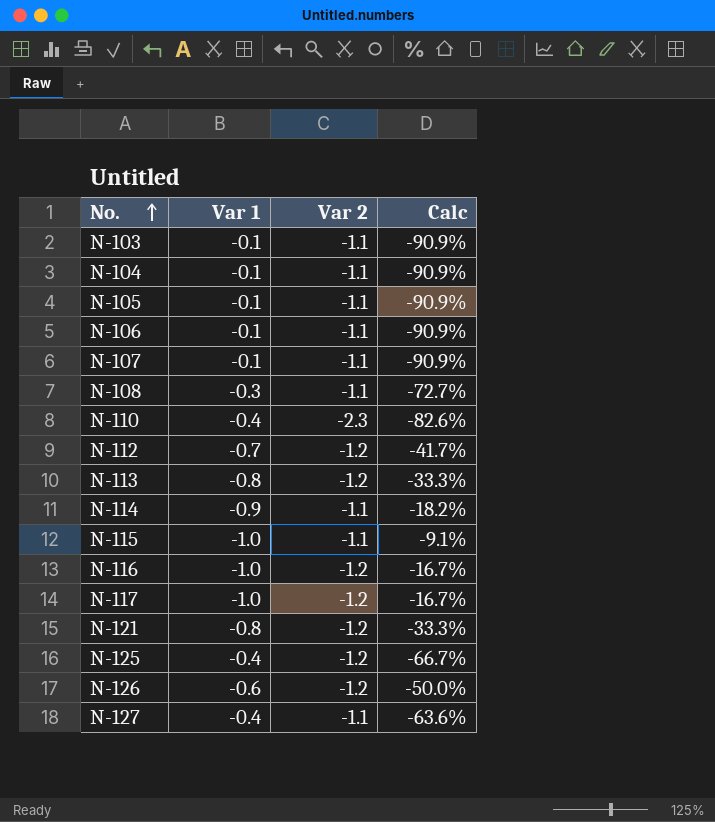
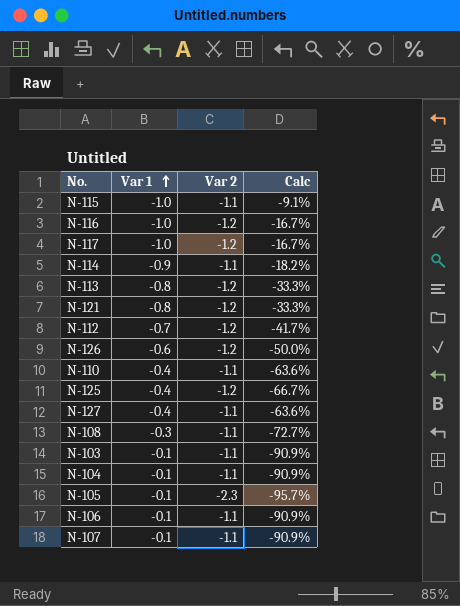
row order: No. ascending -> Var 1 ascending
N-110 | Var 2: -2.3 -> -1.1
N-110 | Calc: -82.6% -> -63.6%
N-105 | Var 2: -1.1 -> -2.3
N-105 | Calc: -90.9% -> -95.7%

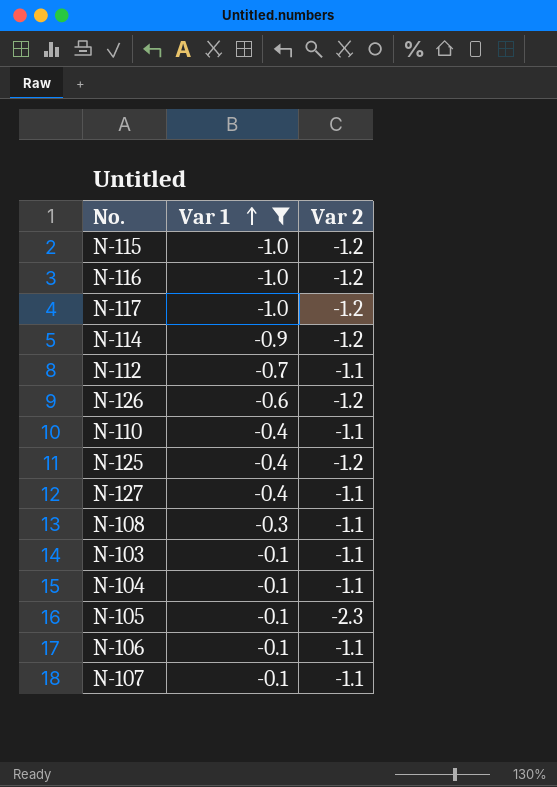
filter: none -> Var 1 != -0.8
column Calc | formula: ([Var 1] - [Var 2]) / [Var 2] -> none
N-115 | Var 2: -1.1 -> -1.2
N-114 | Var 2: -1.1 -> -1.2
N-112 | Var 2: -1.2 -> -1.1

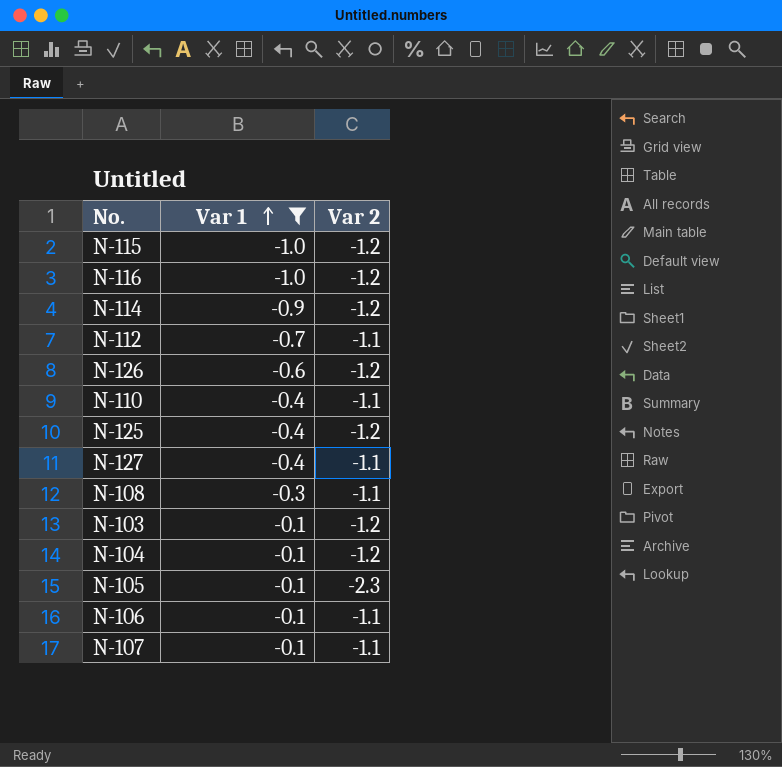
row N-117: -1.0 | -1.2 -> none
N-103 | Var 2: -1.1 -> -1.2
N-104 | Var 2: -1.1 -> -1.2

